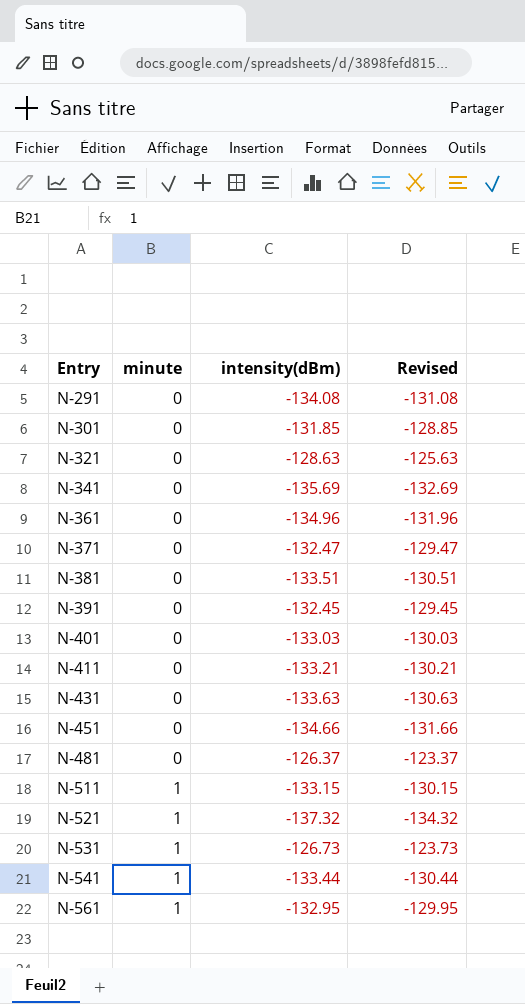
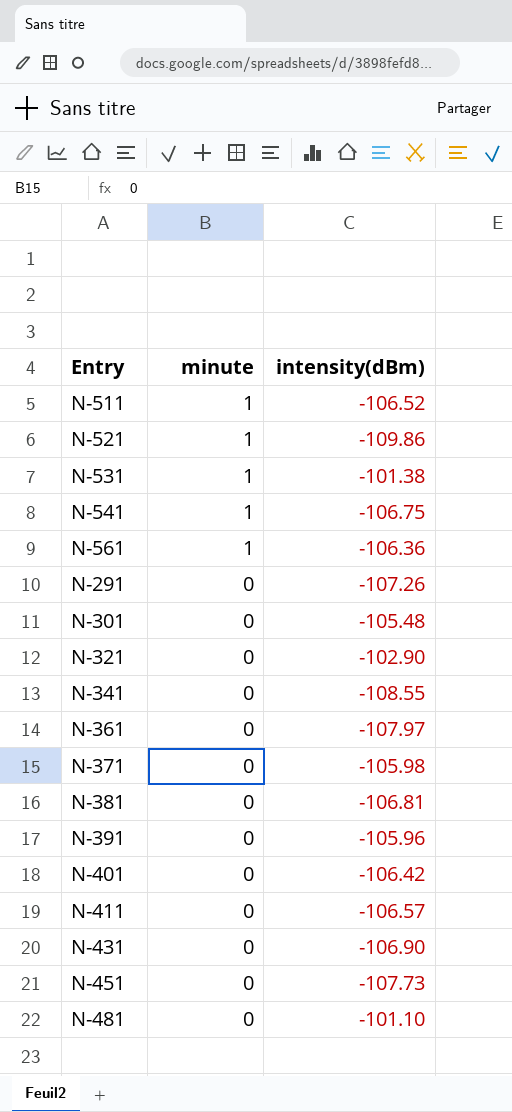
row order: Entry ascending -> minute descending
column Revised | formula: [intensity(dBm)] + 3 -> none
N-511 | intensity(dBm): -133.15 -> -106.52
N-521 | intensity(dBm): -137.32 -> -109.86
N-531 | intensity(dBm): -126.73 -> -101.38
N-541 | intensity(dBm): -133.44 -> -106.75
N-561 | intensity(dBm): -132.95 -> -106.36
N-291 | intensity(dBm): -134.08 -> -107.26
N-301 | intensity(dBm): -131.85 -> -105.48
N-321 | intensity(dBm): -128.63 -> -102.90
N-341 | intensity(dBm): -135.69 -> -108.55
N-361 | intensity(dBm): -134.96 -> -107.97
N-371 | intensity(dBm): -132.47 -> -105.98
N-381 | intensity(dBm): -133.51 -> -106.81
N-391 | intensity(dBm): -132.45 -> -105.96
N-401 | intensity(dBm): -133.03 -> -106.42
N-411 | intensity(dBm): -133.21 -> -106.57
N-431 | intensity(dBm): -133.63 -> -106.90
N-451 | intensity(dBm): -134.66 -> -107.73
N-481 | intensity(dBm): -126.37 -> -101.10

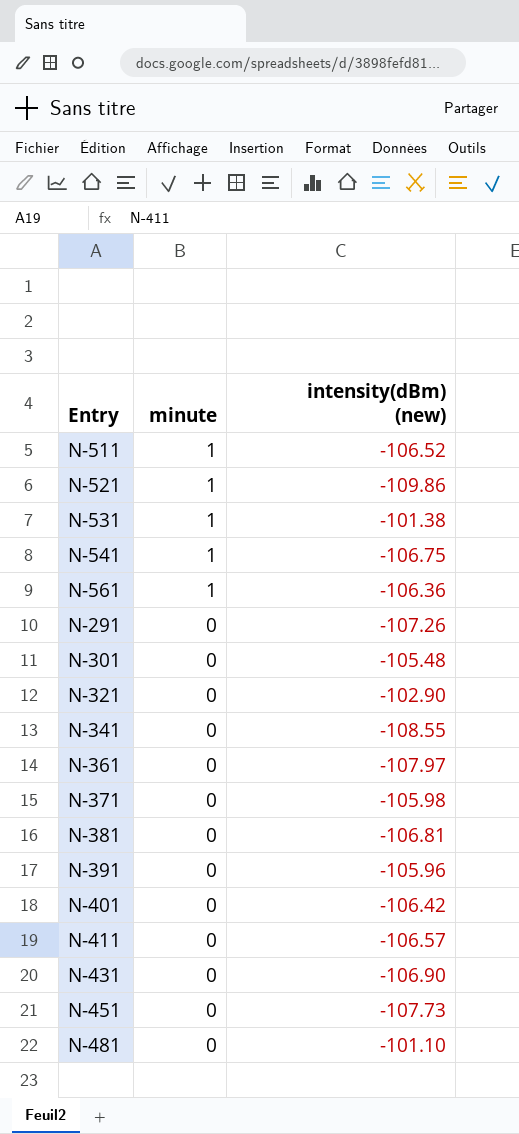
column name: intensity(dBm) -> intensity(dBm) (new)

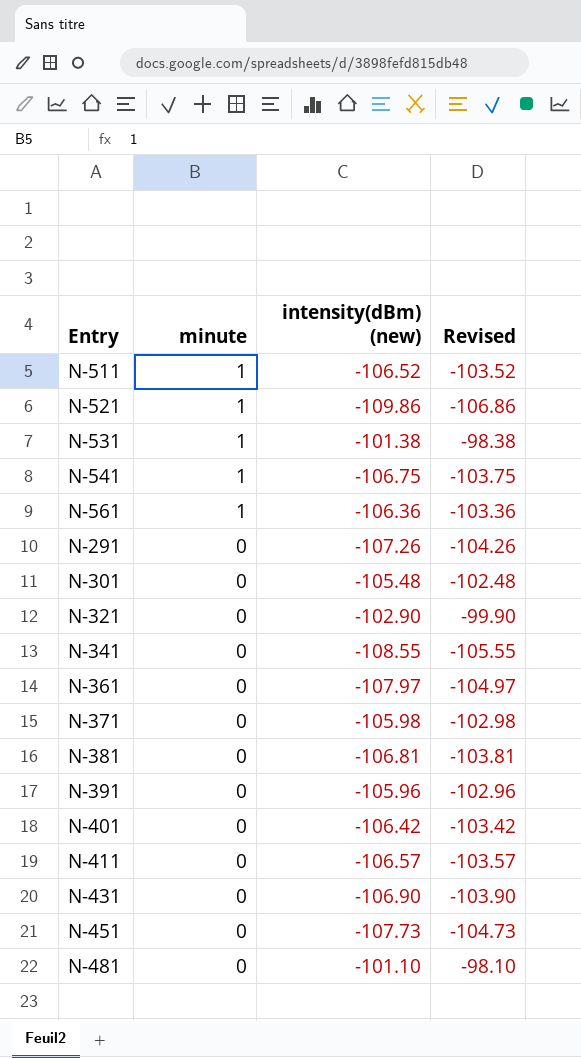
column Revised | formula: none -> [intensity(dBm) (new)] + 3

